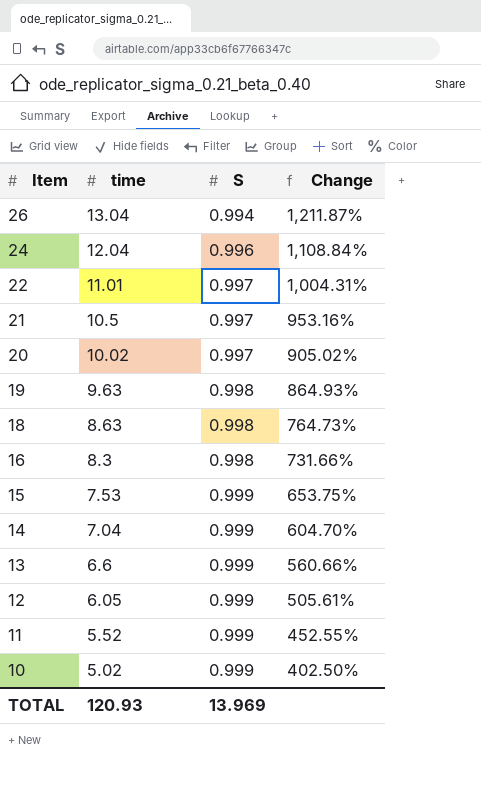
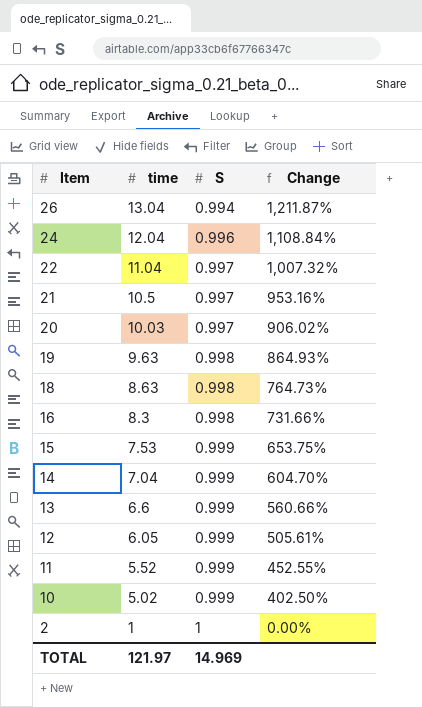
22 | time: 11.01 -> 11.04
22 | Change: 1,004.31% -> 1,007.32%
20 | time: 10.02 -> 10.03
20 | Change: 905.02% -> 906.02%
row 2: none -> 1 | 1 | 0.00%
TOTAL | time: 120.93 -> 121.97
TOTAL | S: 13.969 -> 14.969

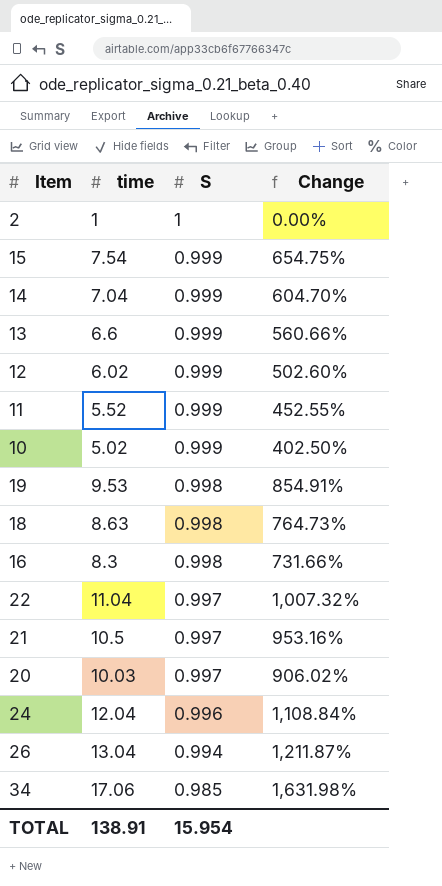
row order: Item descending -> S descending
15 | time: 7.53 -> 7.54
15 | Change: 653.75% -> 654.75%
12 | time: 6.05 -> 6.02
12 | Change: 505.61% -> 502.60%
19 | time: 9.63 -> 9.53
19 | Change: 864.93% -> 854.91%
row 34: none -> 17.06 | 0.985 | 1,631.98%
TOTAL | time: 121.97 -> 138.91
TOTAL | S: 14.969 -> 15.954

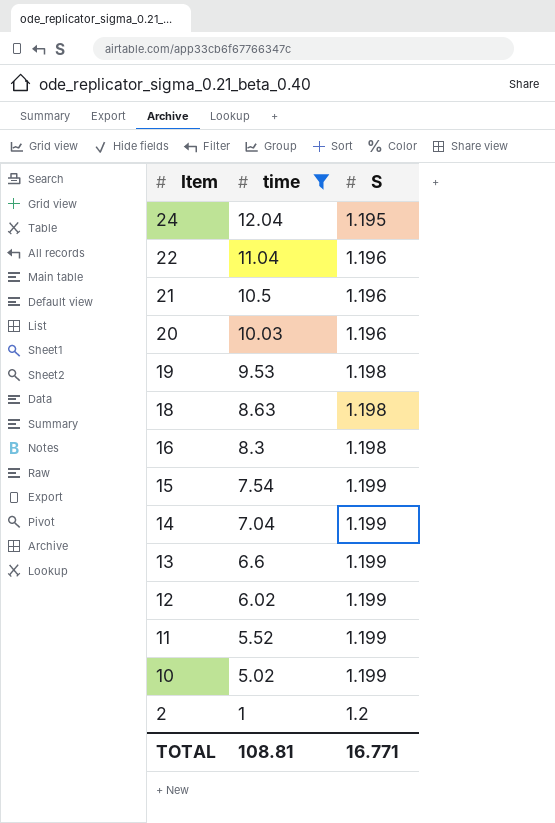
filter: none -> time <= 12.04
row order: S descending -> Item descending
column Change | formula: ([time] - [S]) / [S] -> none
24 | S: 0.996 -> 1.195
22 | S: 0.997 -> 1.196
21 | S: 0.997 -> 1.196
20 | S: 0.997 -> 1.196
19 | S: 0.998 -> 1.198
18 | S: 0.998 -> 1.198
16 | S: 0.998 -> 1.198
15 | S: 0.999 -> 1.199
14 | S: 0.999 -> 1.199
13 | S: 0.999 -> 1.199
12 | S: 0.999 -> 1.199
11 | S: 0.999 -> 1.199
10 | S: 0.999 -> 1.199
2 | S: 1 -> 1.2
TOTAL | time: 138.91 -> 108.81
TOTAL | S: 15.954 -> 16.771

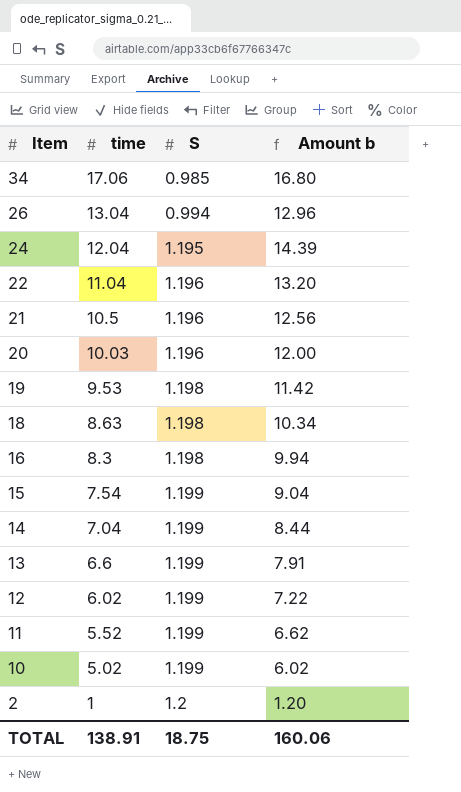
filter: time <= 12.04 -> none
column Amount b | formula: none -> [time] * [S]
TOTAL | time: 108.81 -> 138.91
TOTAL | S: 16.771 -> 18.75

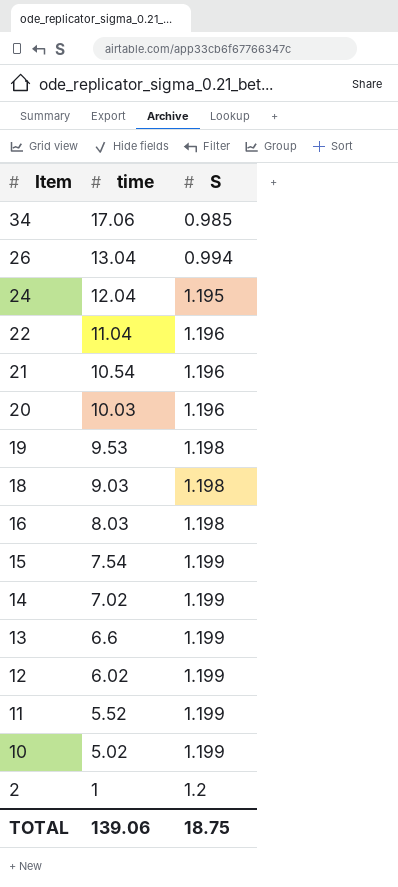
column Amount b | formula: [time] * [S] -> none
21 | time: 10.5 -> 10.54
18 | time: 8.63 -> 9.03
16 | time: 8.3 -> 8.03
14 | time: 7.04 -> 7.02
TOTAL | time: 138.91 -> 139.06

